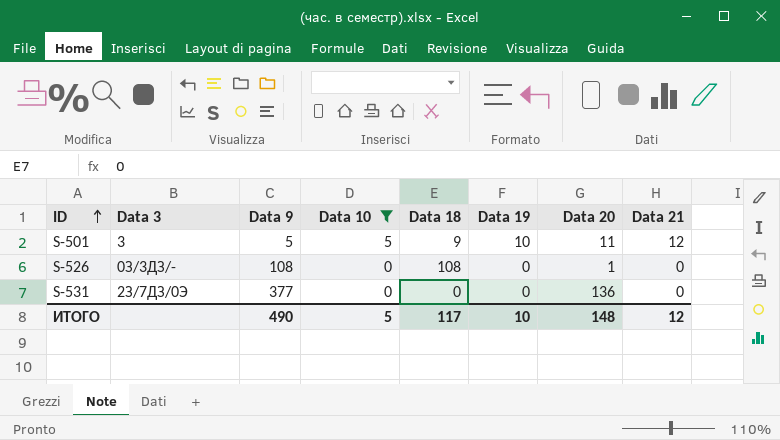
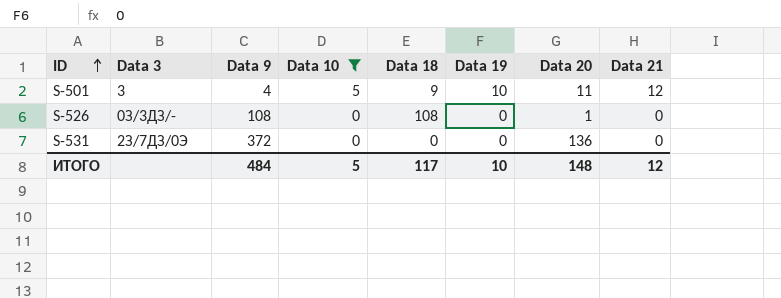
S-501 | Data 9: 5 -> 4
S-531 | Data 9: 377 -> 372
ИТОГО | Data 9: 490 -> 484

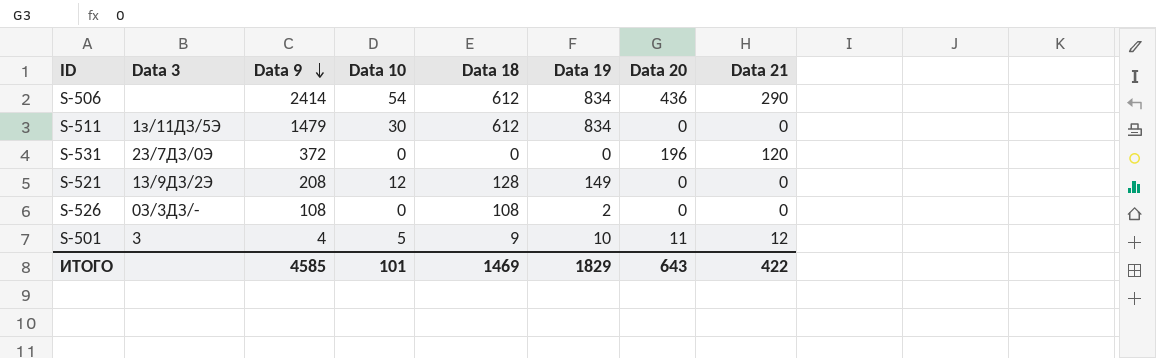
filter: Data 10 <= 5 -> none
row order: ID ascending -> Data 9 descending
S-531 | Data 20: 136 -> 196
S-531 | Data 21: 0 -> 120
S-526 | Data 19: 0 -> 2
S-526 | Data 20: 1 -> 0
ИТОГО | Data 9: 484 -> 4585
ИТОГО | Data 10: 5 -> 101
ИТОГО | Data 18: 117 -> 1469
ИТОГО | Data 19: 10 -> 1829
ИТОГО | Data 20: 148 -> 643
ИТОГО | Data 21: 12 -> 422

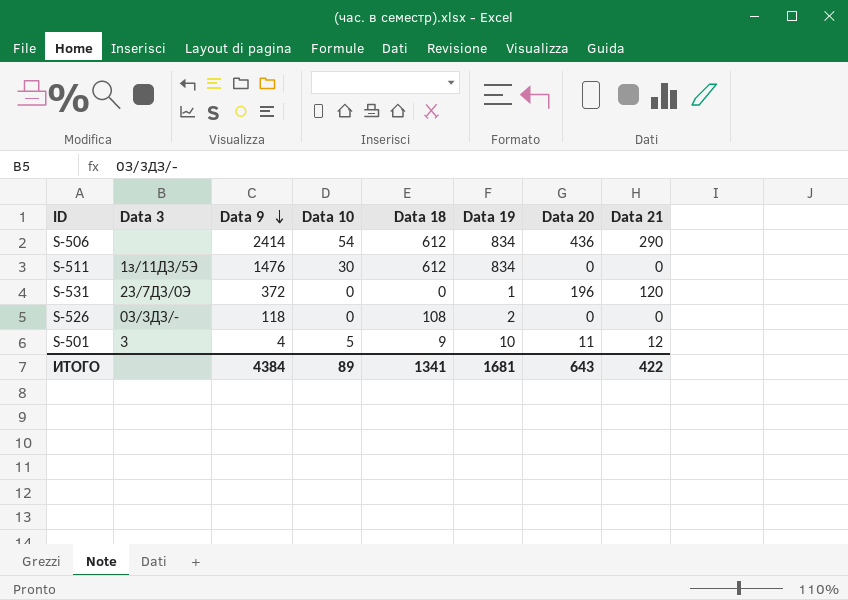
row S-521: 1З/9ДЗ/2Э | 208 | 12 | 128 | 149 | 0 | 0 -> none
S-511 | Data 9: 1479 -> 1476
S-531 | Data 19: 0 -> 1
S-526 | Data 9: 108 -> 118
ИТОГО | Data 9: 4585 -> 4384
ИТОГО | Data 10: 101 -> 89
ИТОГО | Data 18: 1469 -> 1341
ИТОГО | Data 19: 1829 -> 1681

